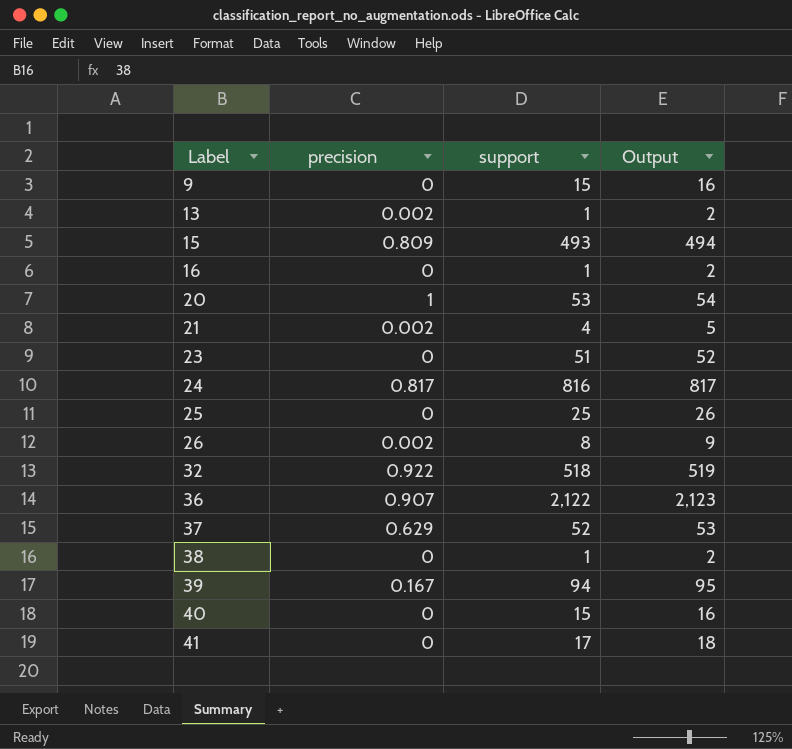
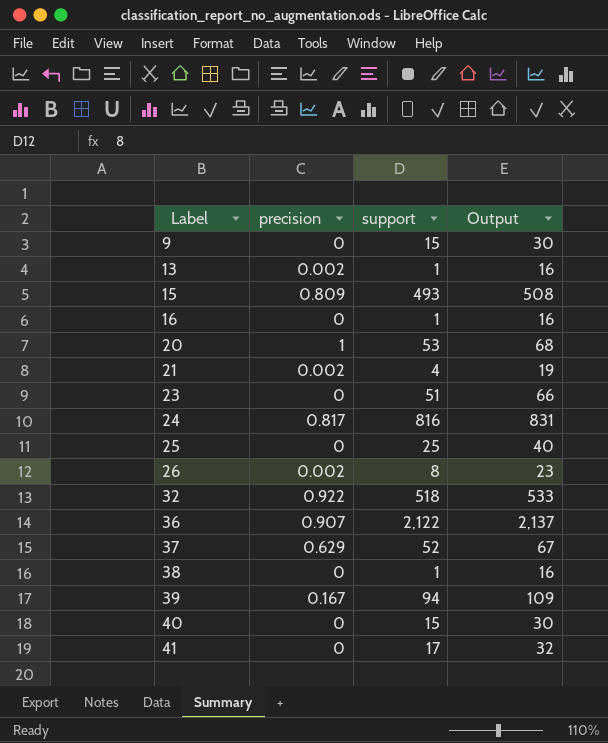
column Output | formula: [support] + 1 -> [support] + 15

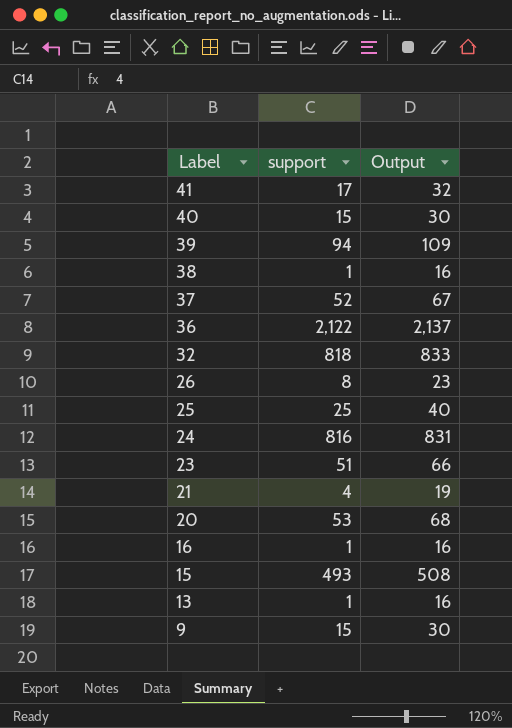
row order: Label ascending -> Label descending
column precision | position: 2 -> none
32 | support: 518 -> 818
32 | Output: 533 -> 833

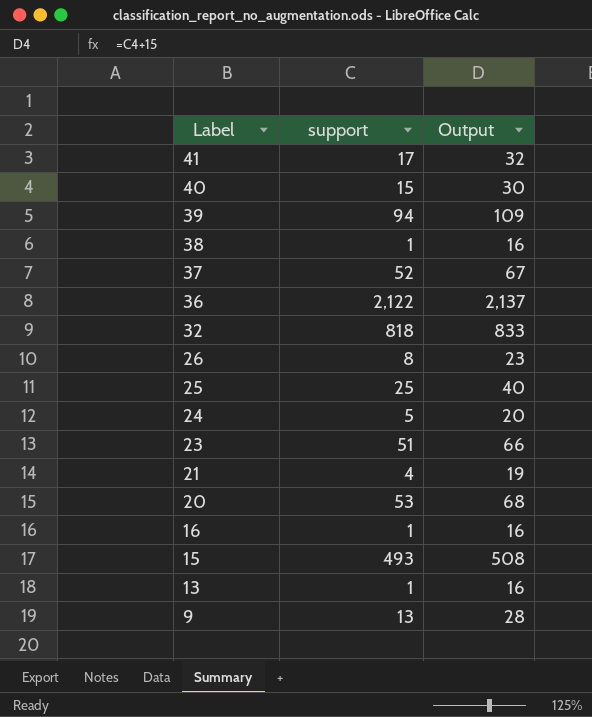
24 | support: 816 -> 5
24 | Output: 831 -> 20
9 | support: 15 -> 13
9 | Output: 30 -> 28

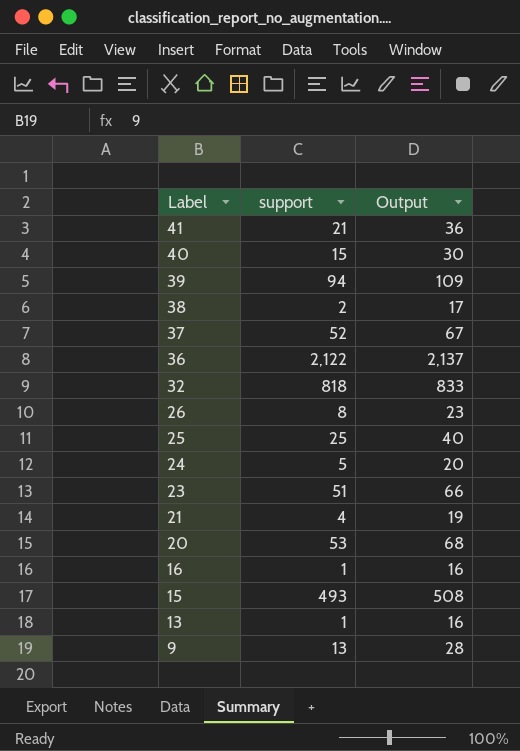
41 | support: 17 -> 21
41 | Output: 32 -> 36
38 | support: 1 -> 2
38 | Output: 16 -> 17

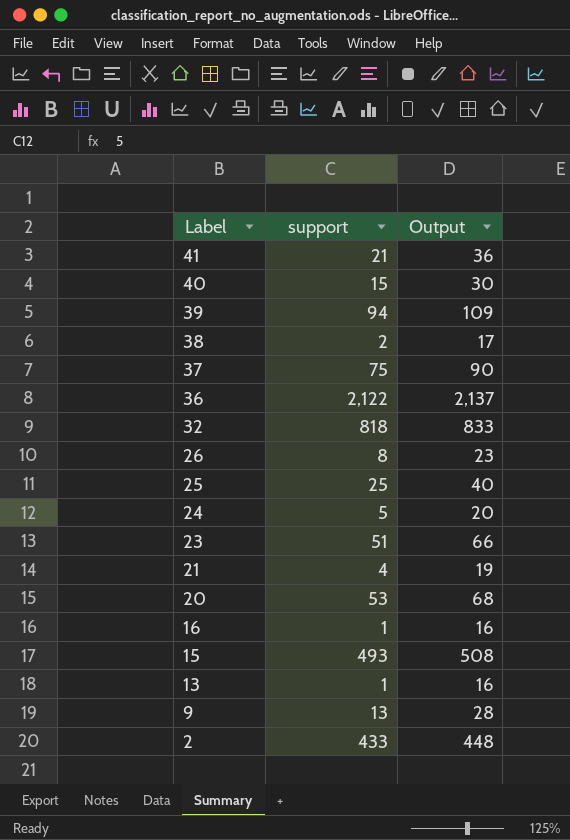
37 | support: 52 -> 75
37 | Output: 67 -> 90
row 2: none -> 433 | 448

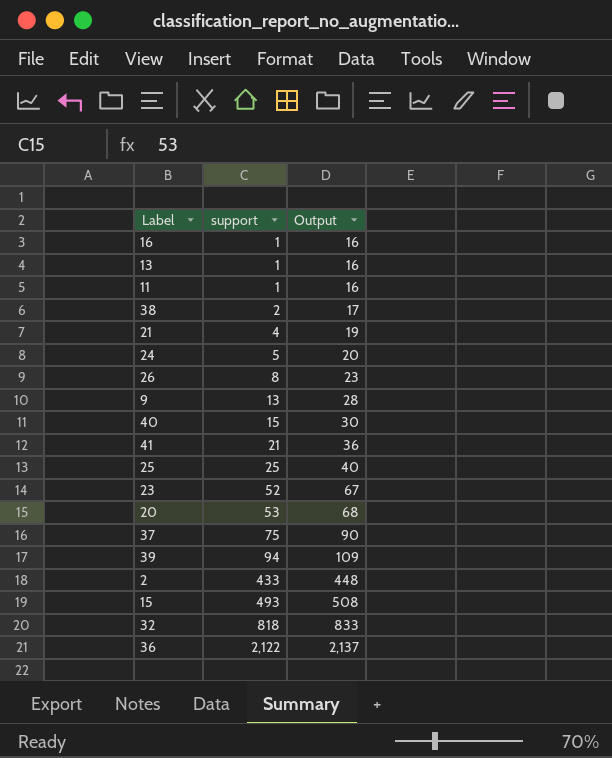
row order: Label descending -> support ascending
row 11: none -> 1 | 16
23 | support: 51 -> 52
23 | Output: 66 -> 67

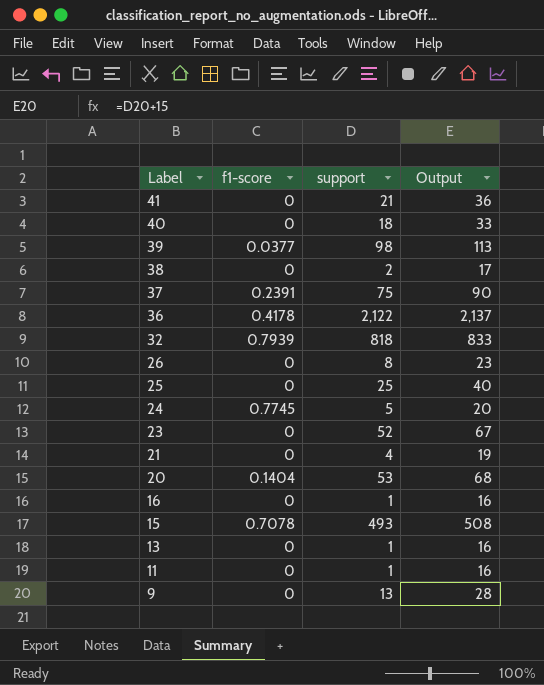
row order: support ascending -> Label descending
column f1-score | position: none -> 2
row 2: 433 | 448 -> none
40 | support: 15 -> 18
40 | Output: 30 -> 33
39 | support: 94 -> 98
39 | Output: 109 -> 113

